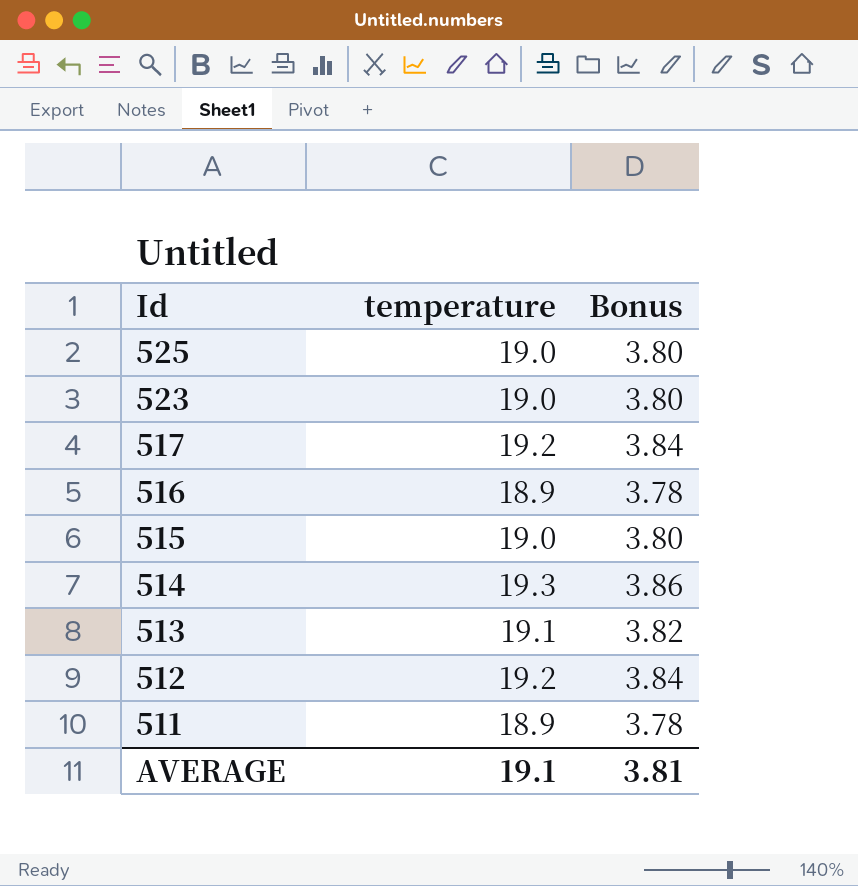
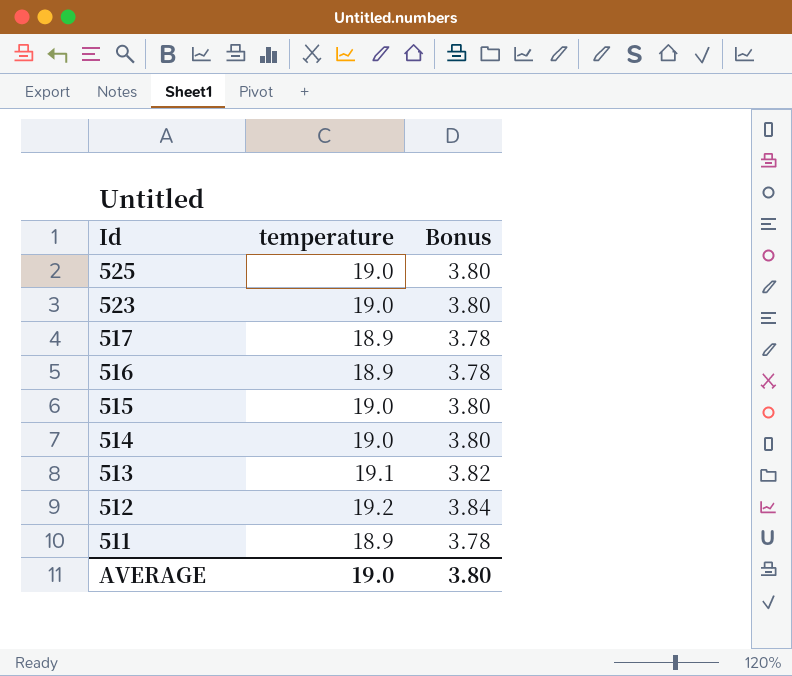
517 | temperature: 19.2 -> 18.9
517 | Bonus: 3.84 -> 3.78
514 | temperature: 19.3 -> 19.0
514 | Bonus: 3.86 -> 3.80
AVERAGE | temperature: 19.1 -> 19.0
AVERAGE | Bonus: 3.81 -> 3.80

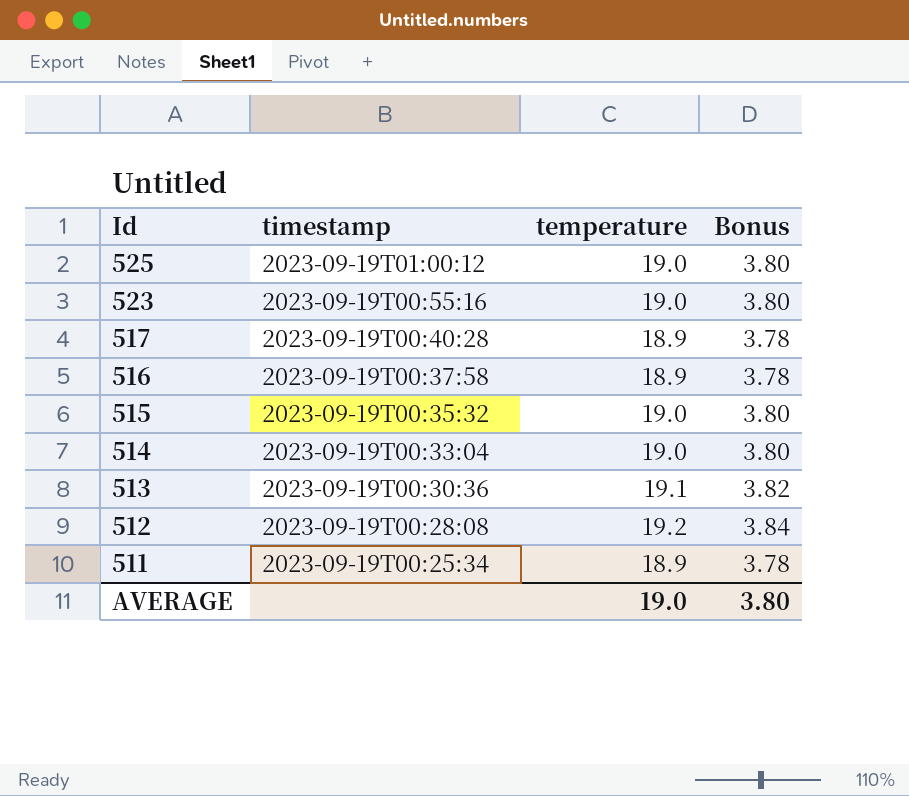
column timestamp | position: none -> 2

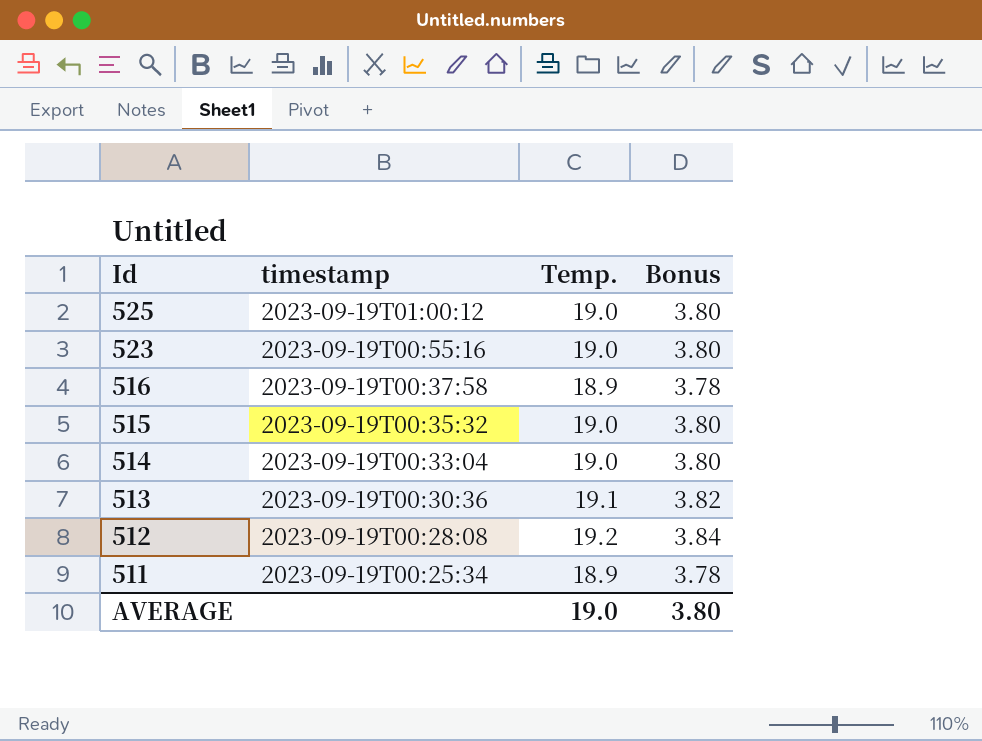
column name: temperature -> Temp.
row 517: 2023-09-19T00:40:28 | 18.9 | 3.78 -> none

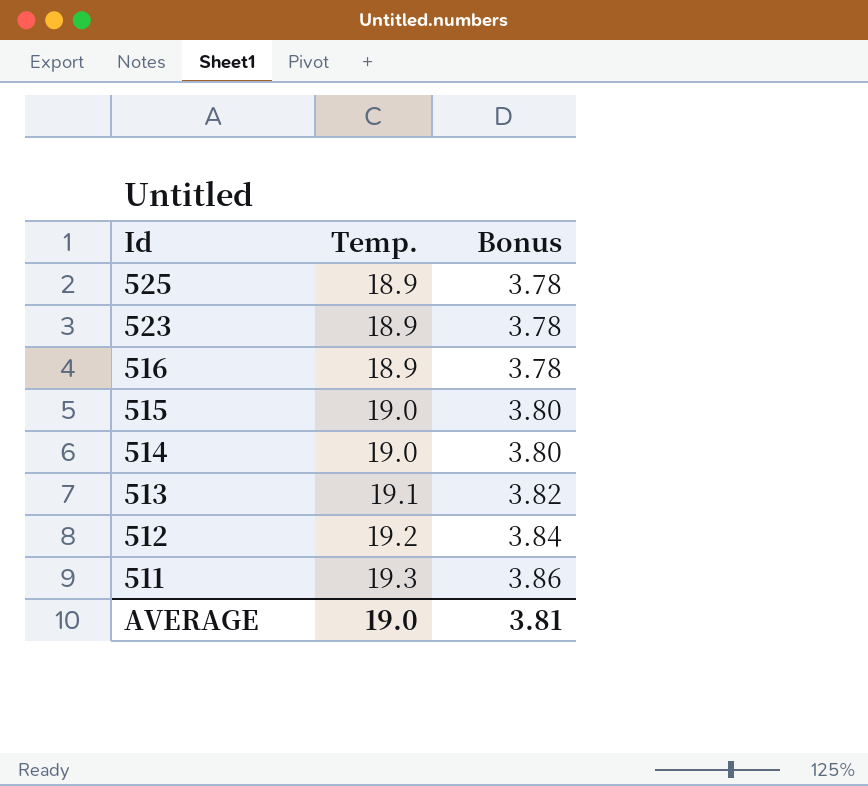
column timestamp | position: 2 -> none
525 | Temp.: 19.0 -> 18.9
525 | Bonus: 3.80 -> 3.78
523 | Temp.: 19.0 -> 18.9
523 | Bonus: 3.80 -> 3.78
511 | Temp.: 18.9 -> 19.3
511 | Bonus: 3.78 -> 3.86
AVERAGE | Bonus: 3.80 -> 3.81

